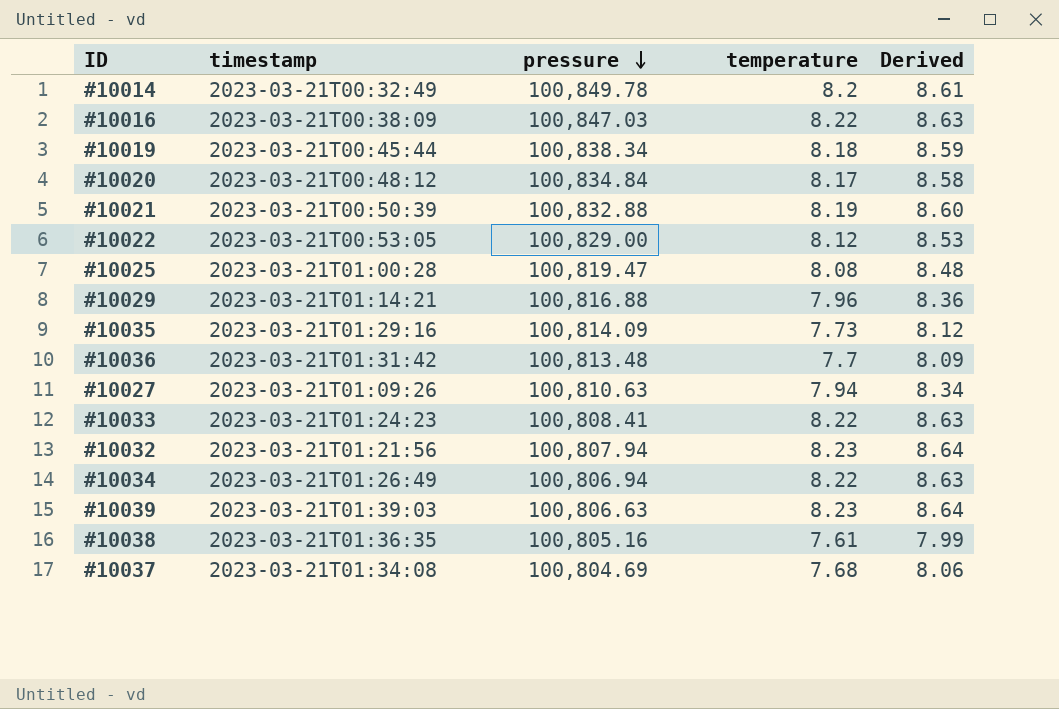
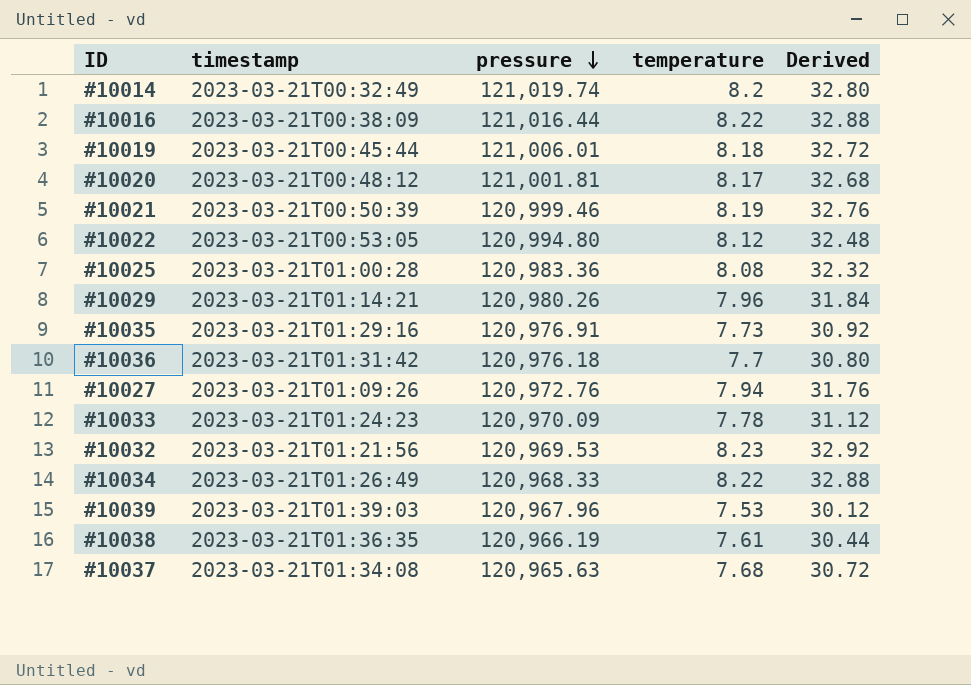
column Derived | formula: [temperature] * 1.05 -> [temperature] * 4
#10014 | pressure: 100,849.78 -> 121,019.74
#10016 | pressure: 100,847.03 -> 121,016.44
#10019 | pressure: 100,838.34 -> 121,006.01
#10020 | pressure: 100,834.84 -> 121,001.81
#10021 | pressure: 100,832.88 -> 120,999.46
#10022 | pressure: 100,829.00 -> 120,994.80
#10025 | pressure: 100,819.47 -> 120,983.36
#10029 | pressure: 100,816.88 -> 120,980.26
#10035 | pressure: 100,814.09 -> 120,976.91
#10036 | pressure: 100,813.48 -> 120,976.18
#10027 | pressure: 100,810.63 -> 120,972.76
#10033 | pressure: 100,808.41 -> 120,970.09
#10033 | temperature: 8.22 -> 7.78
#10032 | pressure: 100,807.94 -> 120,969.53
#10034 | pressure: 100,806.94 -> 120,968.33
#10039 | pressure: 100,806.63 -> 120,967.96
#10039 | temperature: 8.23 -> 7.53
#10038 | pressure: 100,805.16 -> 120,966.19
#10037 | pressure: 100,804.69 -> 120,965.63

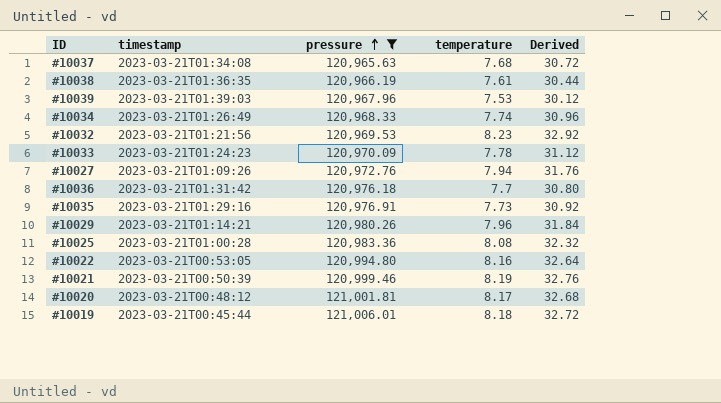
filter: none -> pressure <= 121,006.01
row order: pressure descending -> pressure ascending
#10034 | temperature: 8.22 -> 7.74
#10034 | Derived: 32.88 -> 30.96
#10022 | temperature: 8.12 -> 8.16
#10022 | Derived: 32.48 -> 32.64

